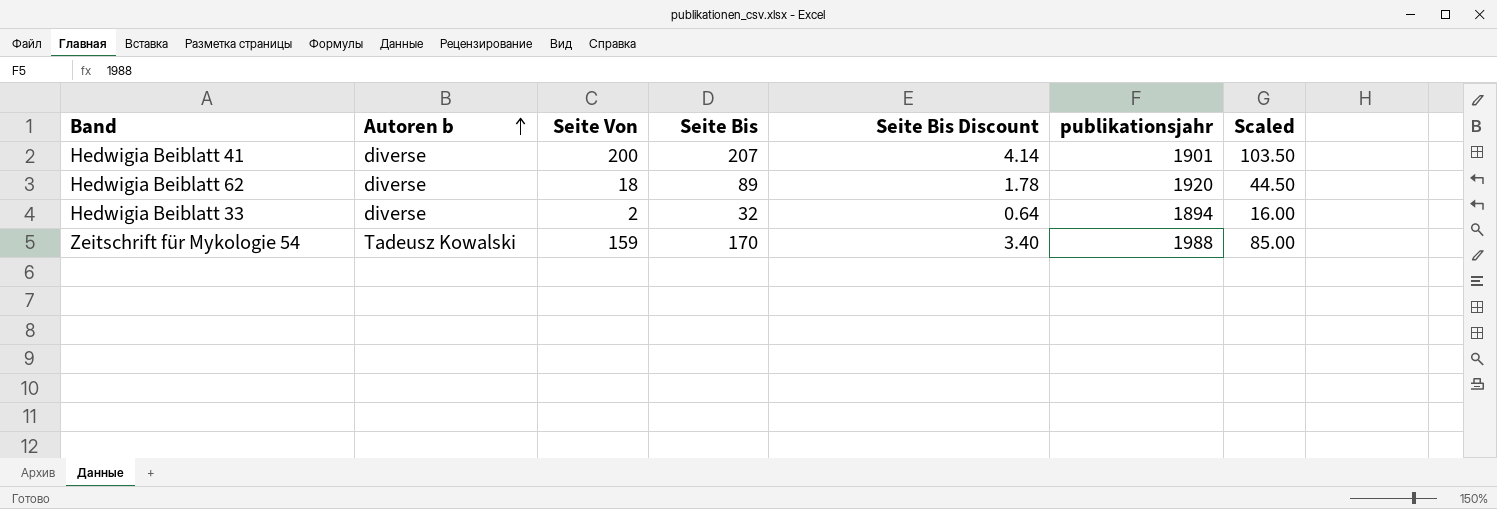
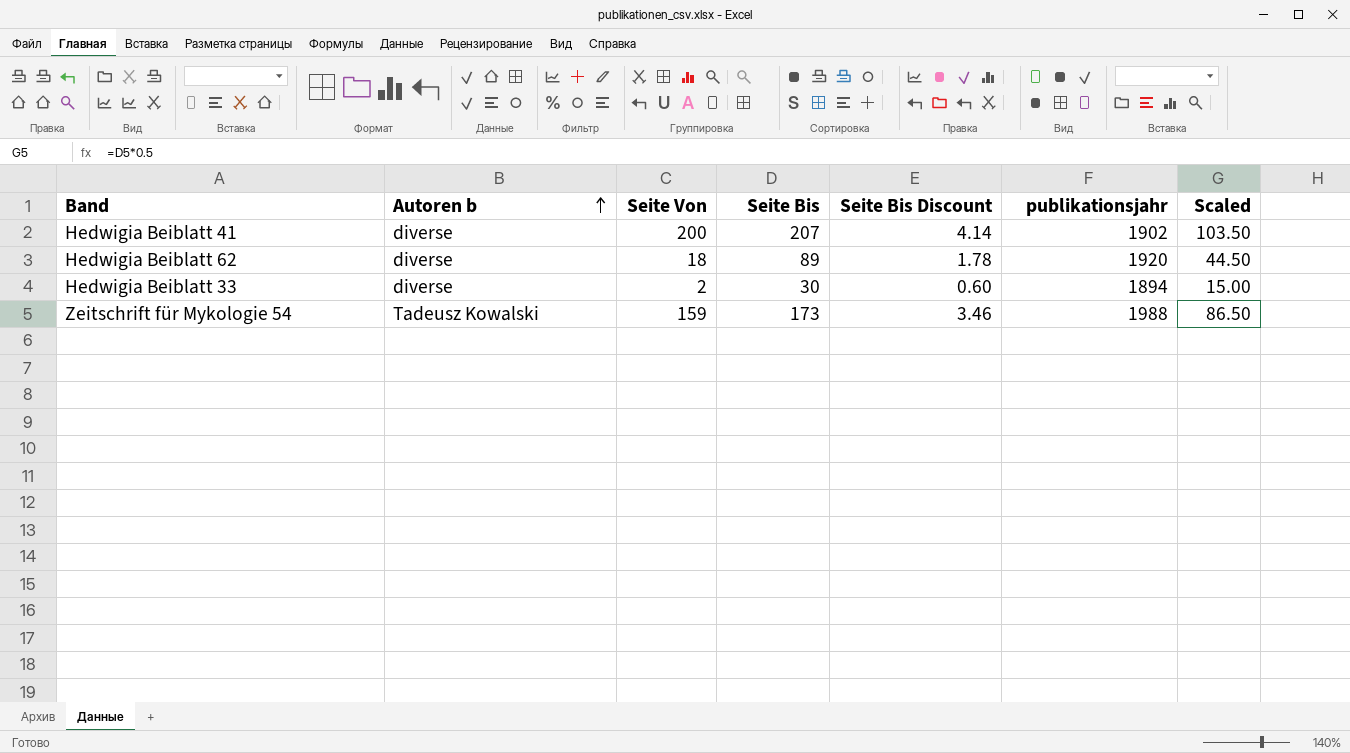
Hedwigia Beiblatt 41 | publikationsjahr: 1901 -> 1902
Hedwigia Beiblatt 33 | Seite Bis: 32 -> 30
Hedwigia Beiblatt 33 | Seite Bis Discount: 0.64 -> 0.60
Hedwigia Beiblatt 33 | Scaled: 16.00 -> 15.00
Zeitschrift für Mykologie 54 | Seite Bis: 170 -> 173
Zeitschrift für Mykologie 54 | Seite Bis Discount: 3.40 -> 3.46
Zeitschrift für Mykologie 54 | Scaled: 85.00 -> 86.50

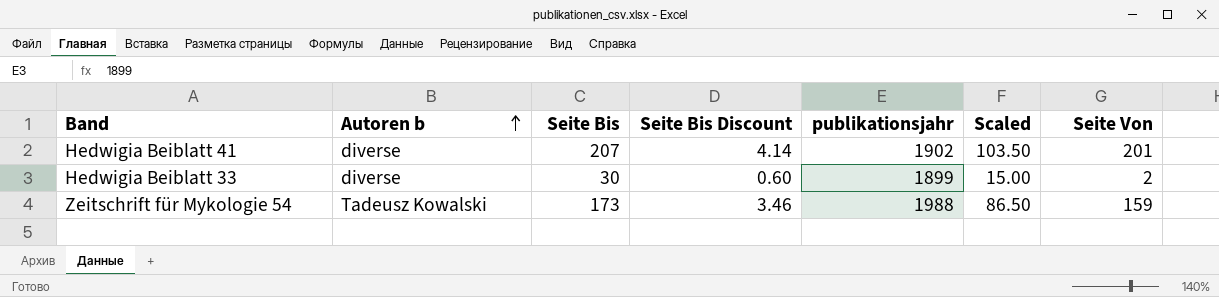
column Seite Von | position: 3 -> 7
row Hedwigia Beiblatt 62: diverse | 18 | 89 | 1.78 | 1920 | 44.50 -> none
Hedwigia Beiblatt 41 | Seite Von: 200 -> 201
Hedwigia Beiblatt 33 | publikationsjahr: 1894 -> 1899

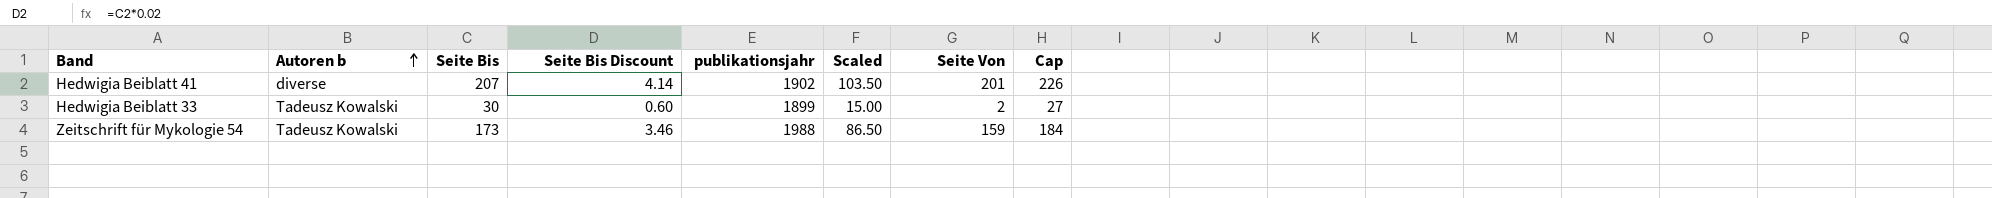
column Cap | formula: none -> [Seite Von] + 25
Hedwigia Beiblatt 33 | Autoren b: diverse -> Tadeusz Kowalski

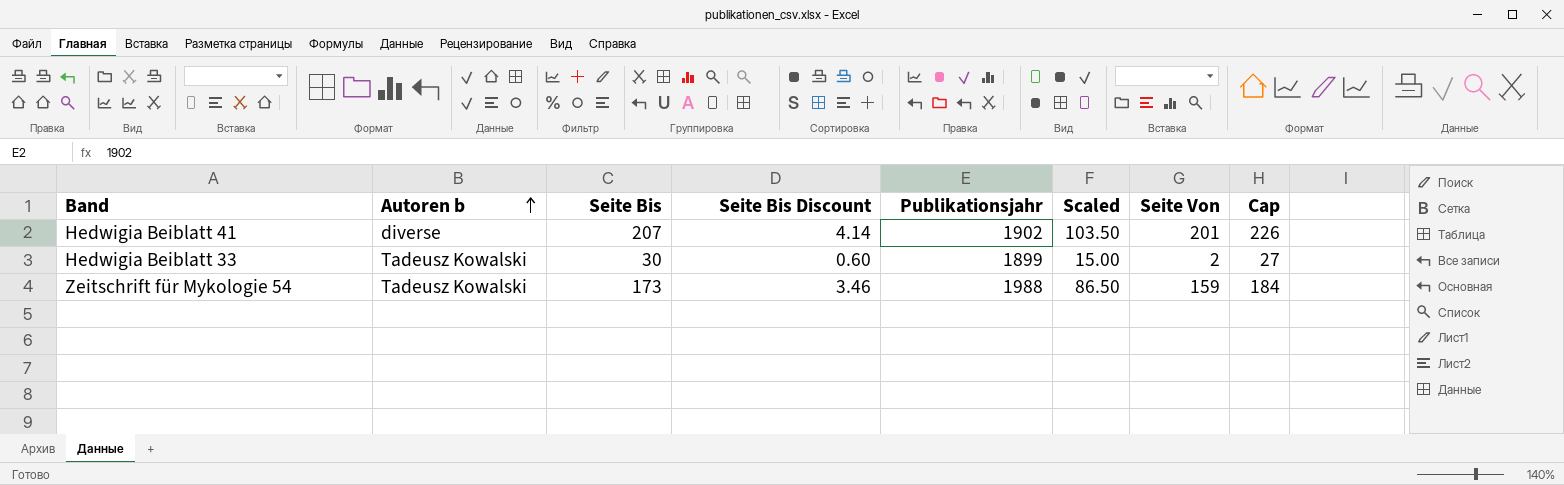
column name: publikationsjahr -> Publikationsjahr

